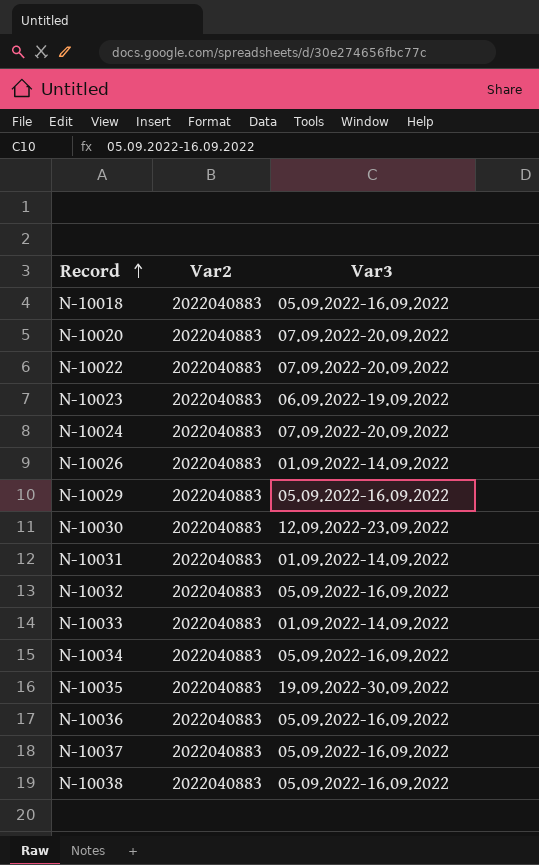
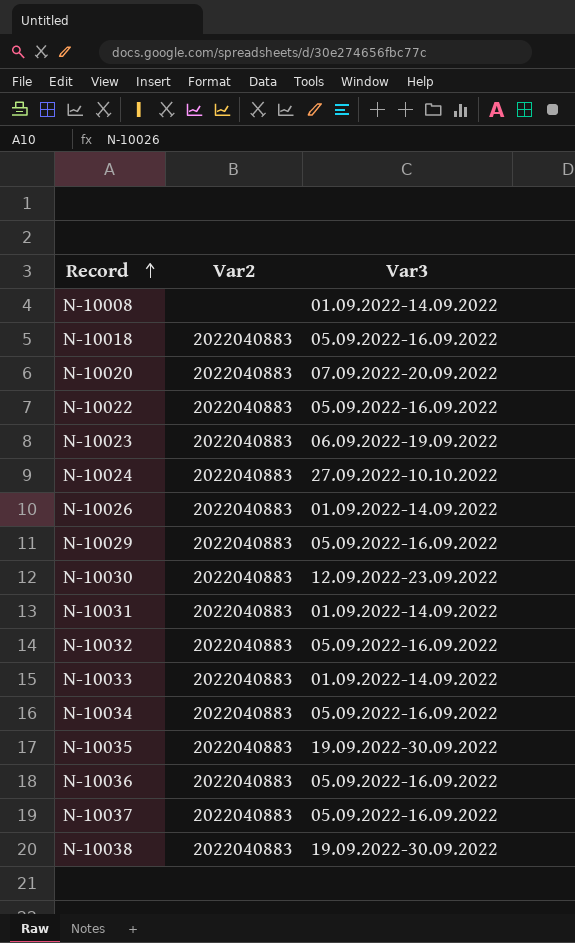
row N-10008: none -> none | 01.09.2022-14.09.2022
N-10022 | Var3: 07.09.2022-20.09.2022 -> 05.09.2022-16.09.2022
N-10024 | Var3: 07.09.2022-20.09.2022 -> 27.09.2022-10.10.2022
N-10038 | Var3: 05.09.2022-16.09.2022 -> 19.09.2022-30.09.2022

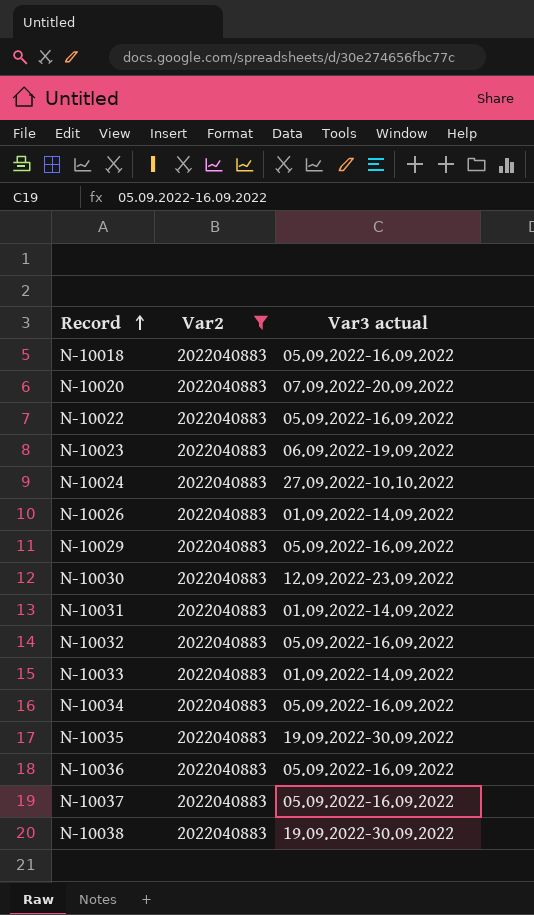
filter: none -> Var2 = 2022040883
column name: Var3 -> Var3 actual

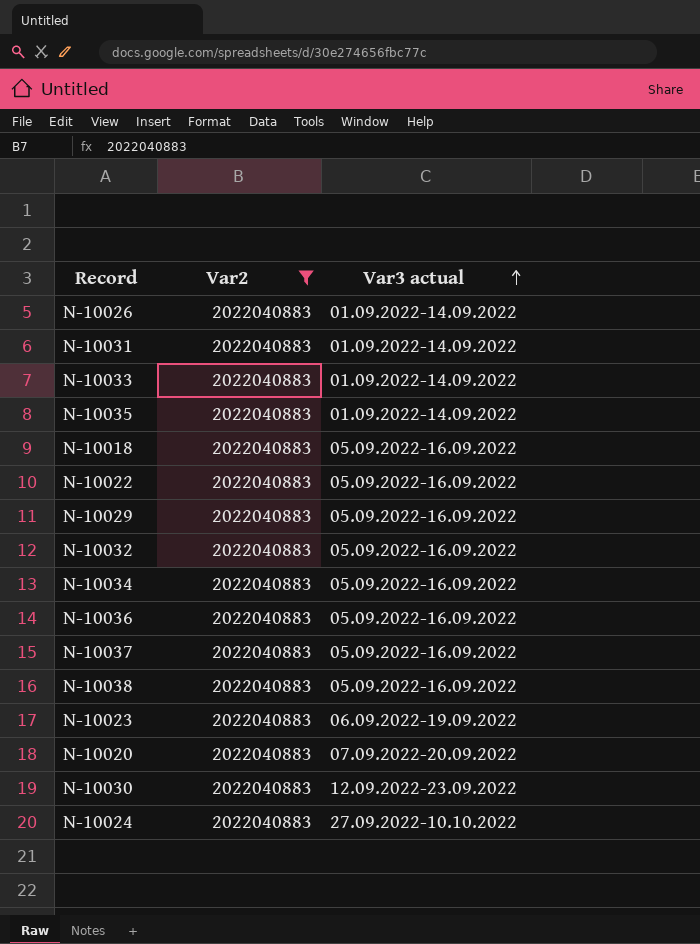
row order: Record ascending -> Var3 actual ascending
N-10035 | Var3 actual: 19.09.2022-30.09.2022 -> 01.09.2022-14.09.2022
N-10038 | Var3 actual: 19.09.2022-30.09.2022 -> 05.09.2022-16.09.2022

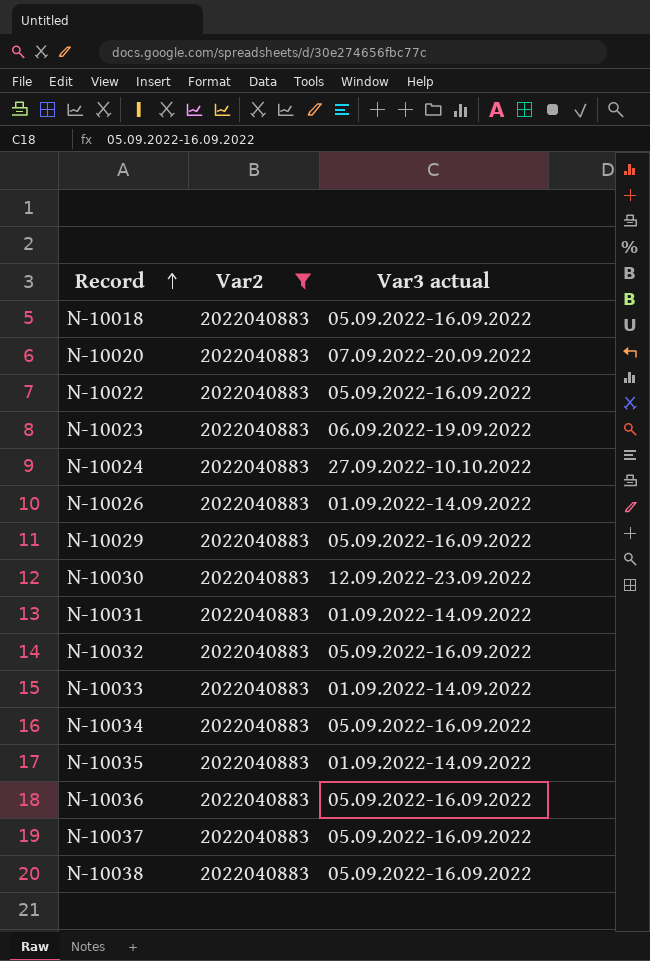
row order: Var3 actual ascending -> Record ascending

